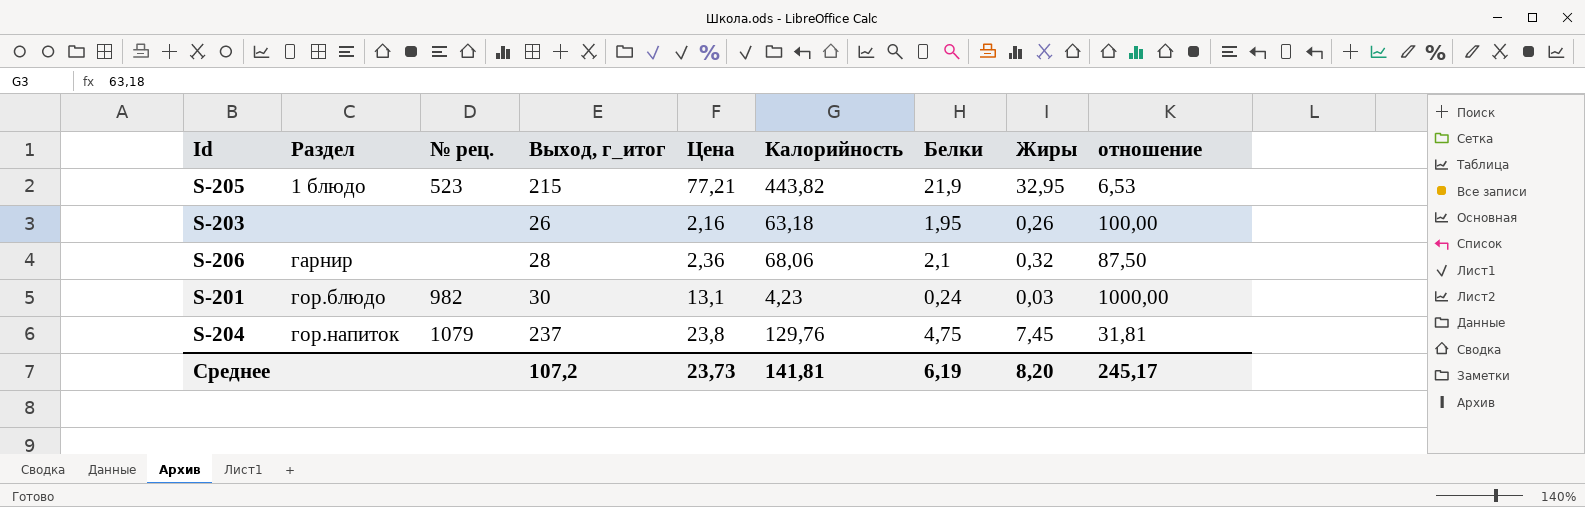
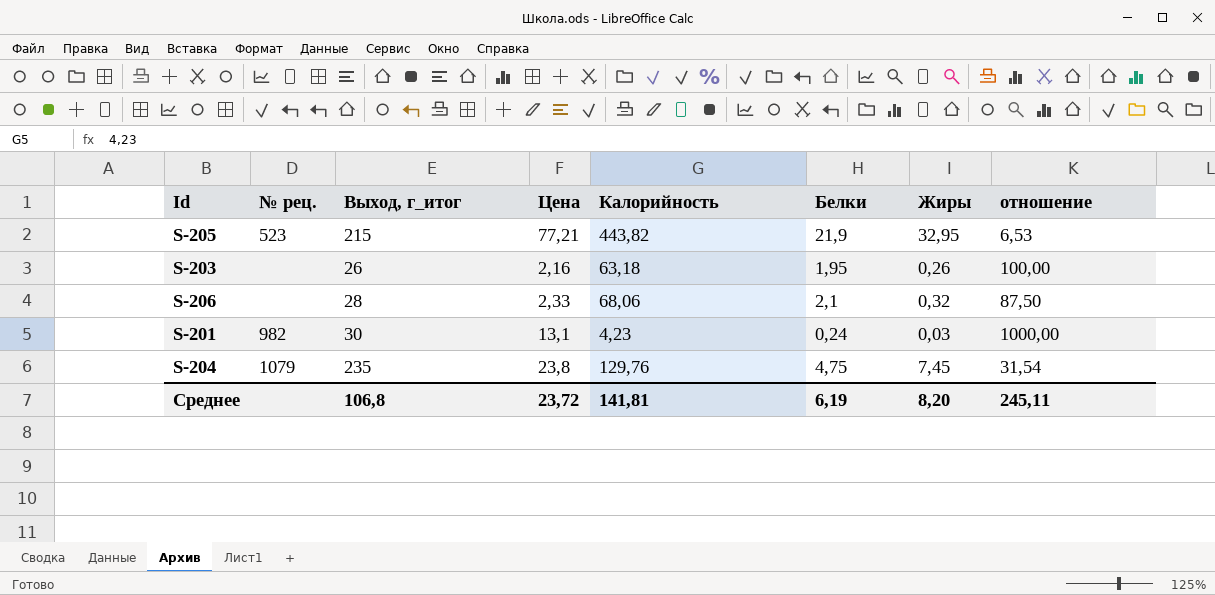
column Раздел | position: 2 -> none
S-206 | Цена: 2,36 -> 2,33
S-204 | Выход, г_итог: 237 -> 235
S-204 | отношение: 31,81 -> 31,54
Среднее | Выход, г_итог: 107,2 -> 106,8
Среднее | Цена: 23,73 -> 23,72
Среднее | отношение: 245,17 -> 245,11

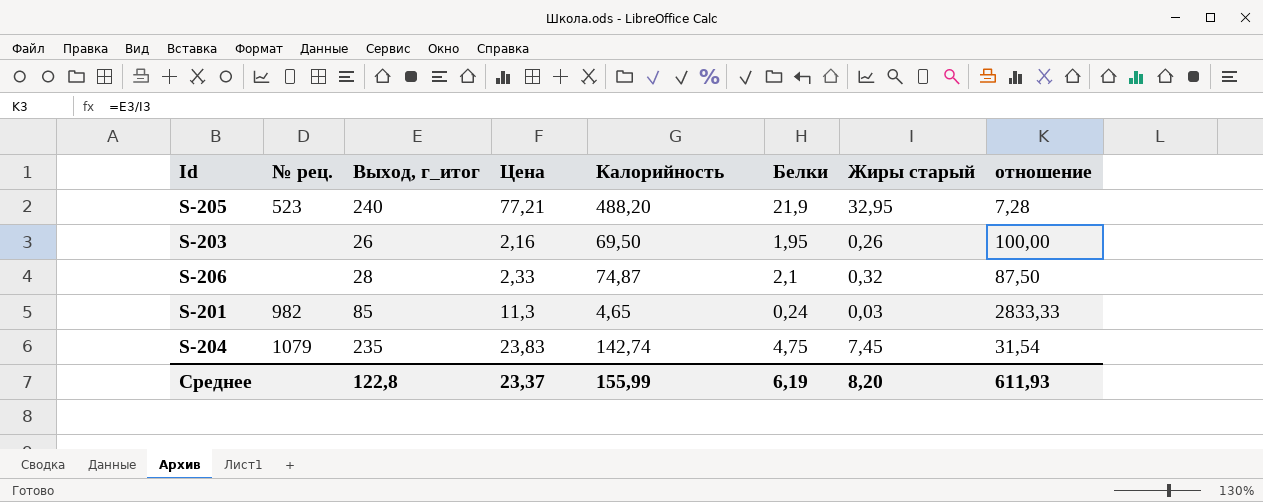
column name: Жиры -> Жиры старый
S-205 | Выход, г_итог: 215 -> 240
S-205 | Калорийность: 443,82 -> 488,20
S-205 | отношение: 6,53 -> 7,28
S-203 | Калорийность: 63,18 -> 69,50
S-206 | Калорийность: 68,06 -> 74,87
S-201 | Выход, г_итог: 30 -> 85
S-201 | Цена: 13,1 -> 11,3
S-201 | Калорийность: 4,23 -> 4,65
S-201 | отношение: 1000,00 -> 2833,33
S-204 | Цена: 23,8 -> 23,83
S-204 | Калорийность: 129,76 -> 142,74
Среднее | Выход, г_итог: 106,8 -> 122,8
Среднее | Цена: 23,72 -> 23,37
Среднее | Калорийность: 141,81 -> 155,99
Среднее | отношение: 245,11 -> 611,93

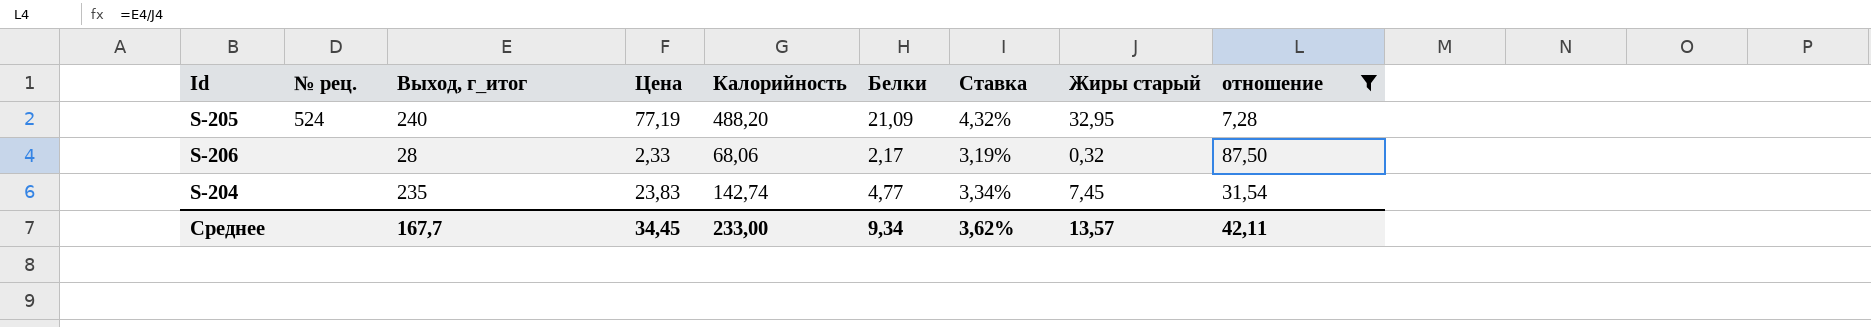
filter: none -> отношение <= 87,50
column Ставка | formula: none -> [Белки] / [Калорийность]
S-205 | № рец.: 523 -> 524
S-205 | Цена: 77,21 -> 77,19
S-205 | Белки: 21,9 -> 21,09
S-206 | Калорийность: 74,87 -> 68,06
S-206 | Белки: 2,1 -> 2,17
S-204 | № рец.: 1079 -> none
S-204 | Белки: 4,75 -> 4,77
Среднее | Выход, г_итог: 122,8 -> 167,7
Среднее | Цена: 23,37 -> 34,45
Среднее | Калорийность: 155,99 -> 233,00
Среднее | Белки: 6,19 -> 9,34
Среднее | Жиры старый: 8,20 -> 13,57
Среднее | отношение: 611,93 -> 42,11

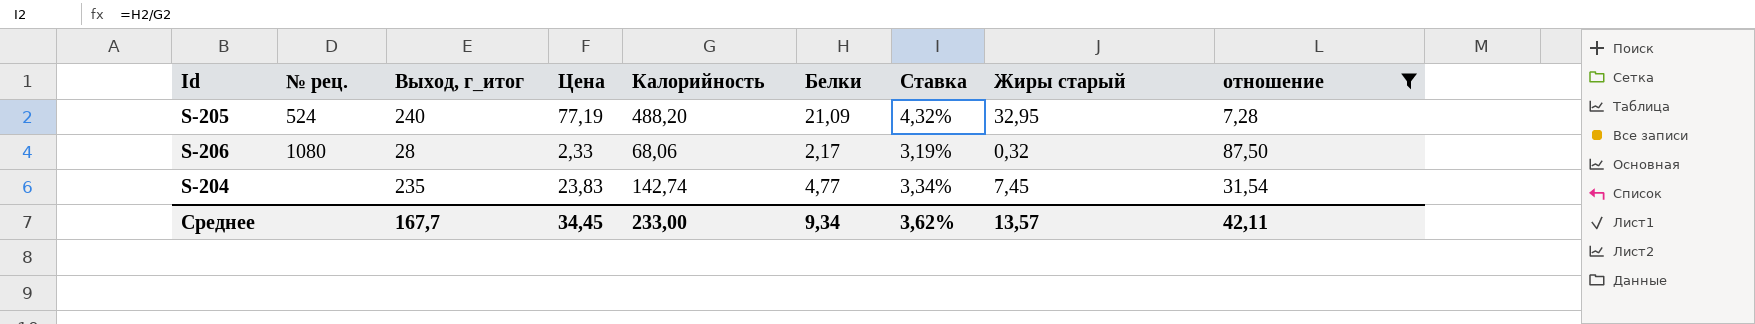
S-206 | № рец.: none -> 1080

